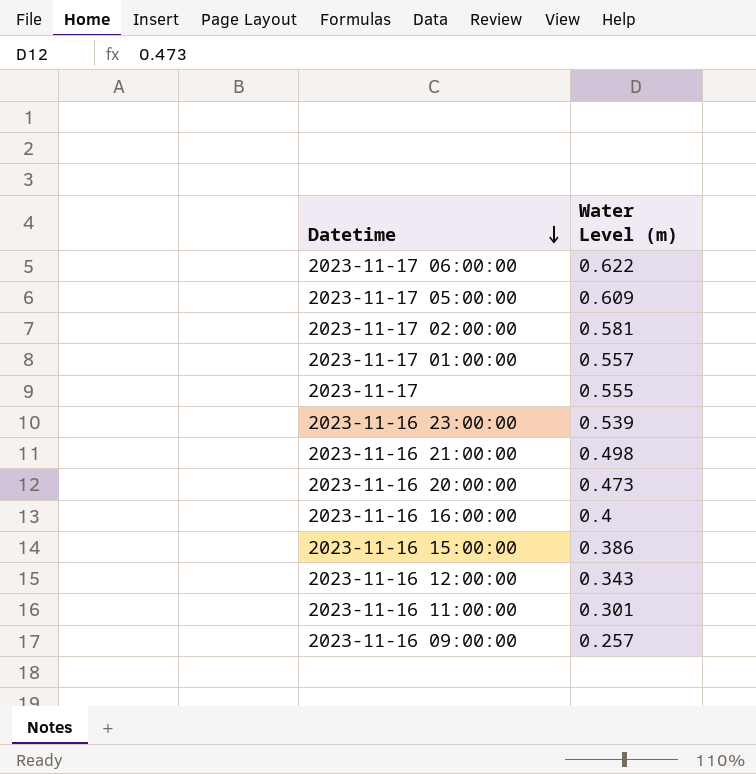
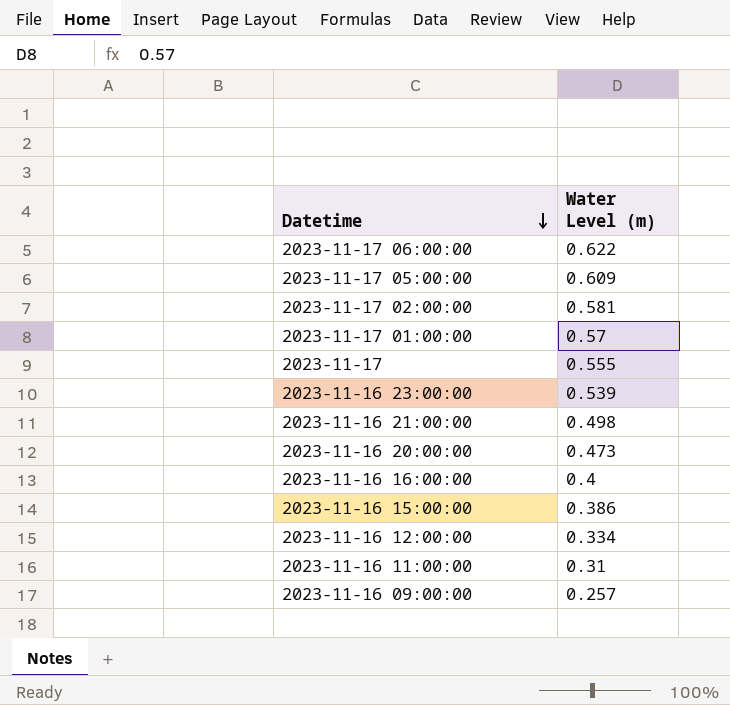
2023-11-17 01:00:00 | Water Level (m): 0.557 -> 0.57
2023-11-16 12:00:00 | Water Level (m): 0.343 -> 0.334
2023-11-16 11:00:00 | Water Level (m): 0.301 -> 0.31

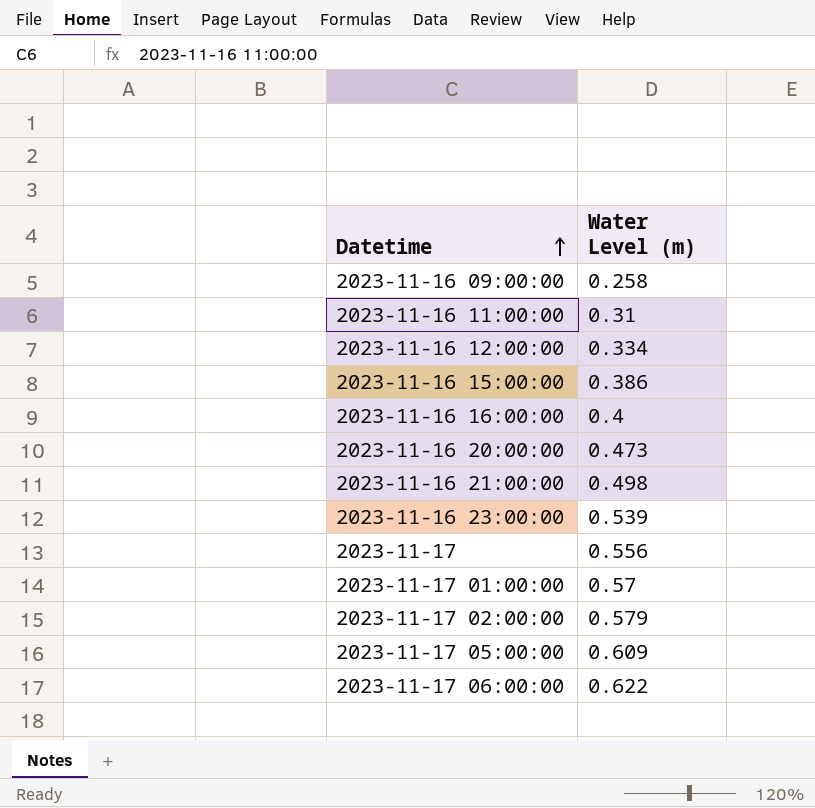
row order: Datetime descending -> Datetime ascending
2023-11-16 09:00:00 | Water Level (m): 0.257 -> 0.258
2023-11-17 | Water Level (m): 0.555 -> 0.556
2023-11-17 02:00:00 | Water Level (m): 0.581 -> 0.579

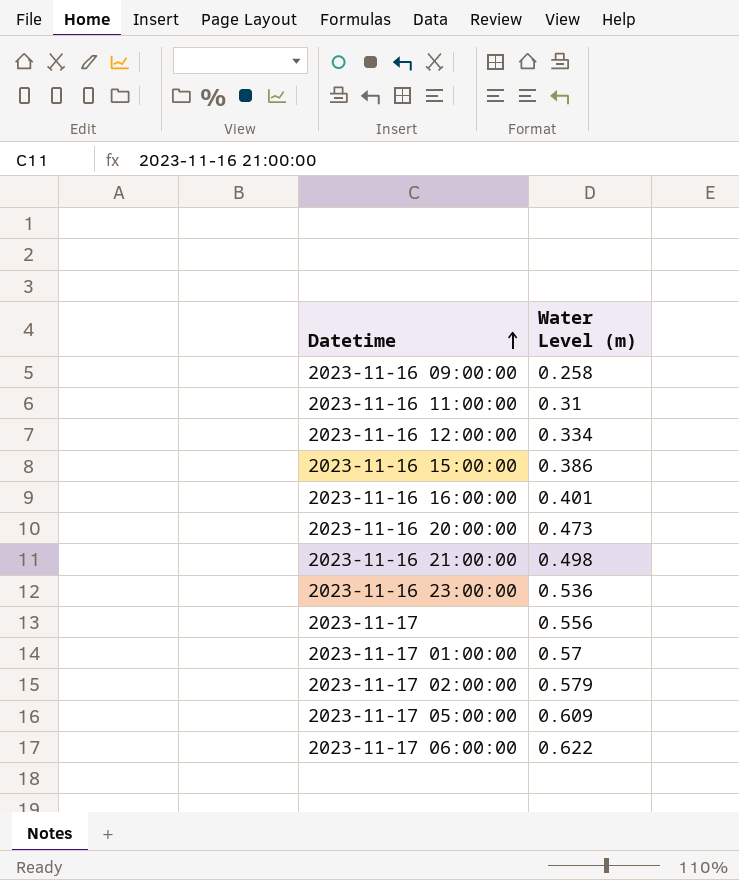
2023-11-16 16:00:00 | Water Level (m): 0.4 -> 0.401
2023-11-16 23:00:00 | Water Level (m): 0.539 -> 0.536

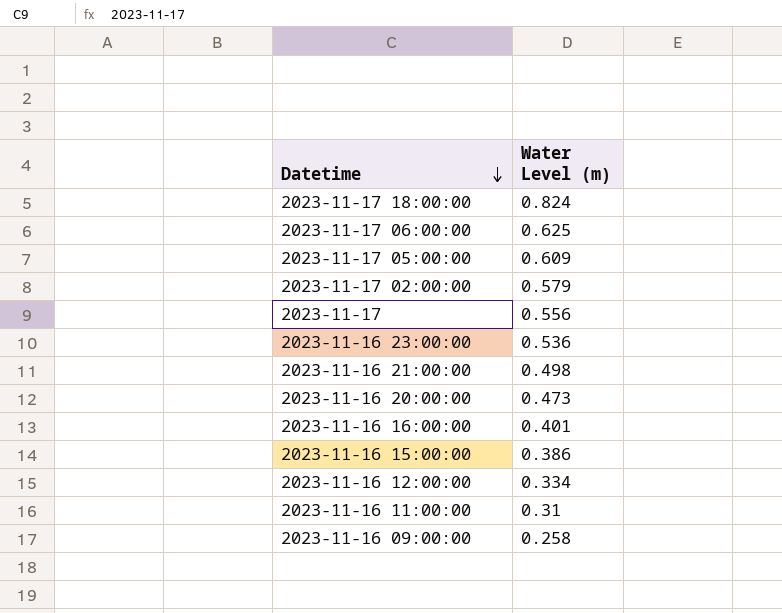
row order: Datetime ascending -> Datetime descending
row 2023-11-17 01:00:00: 0.57 -> none
row 2023-11-17 18:00:00: none -> 0.824
2023-11-17 06:00:00 | Water Level (m): 0.622 -> 0.625

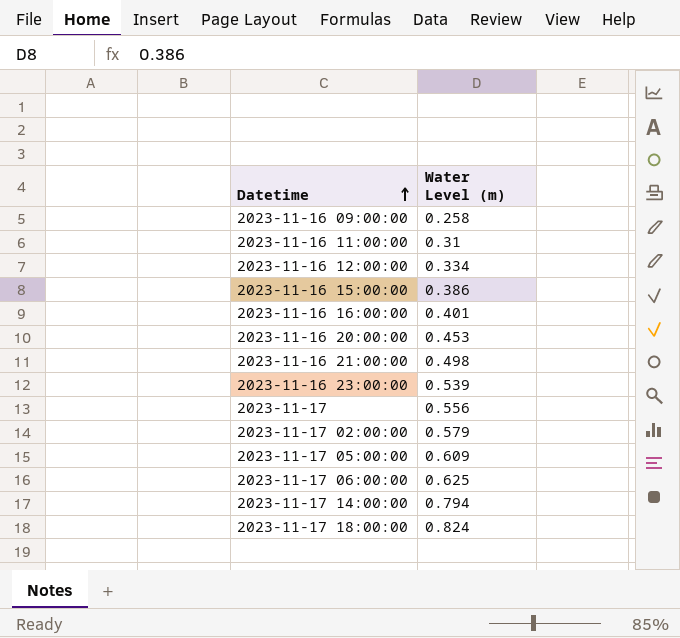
row order: Datetime descending -> Datetime ascending
2023-11-16 20:00:00 | Water Level (m): 0.473 -> 0.453
2023-11-16 23:00:00 | Water Level (m): 0.536 -> 0.539
row 2023-11-17 14:00:00: none -> 0.794

